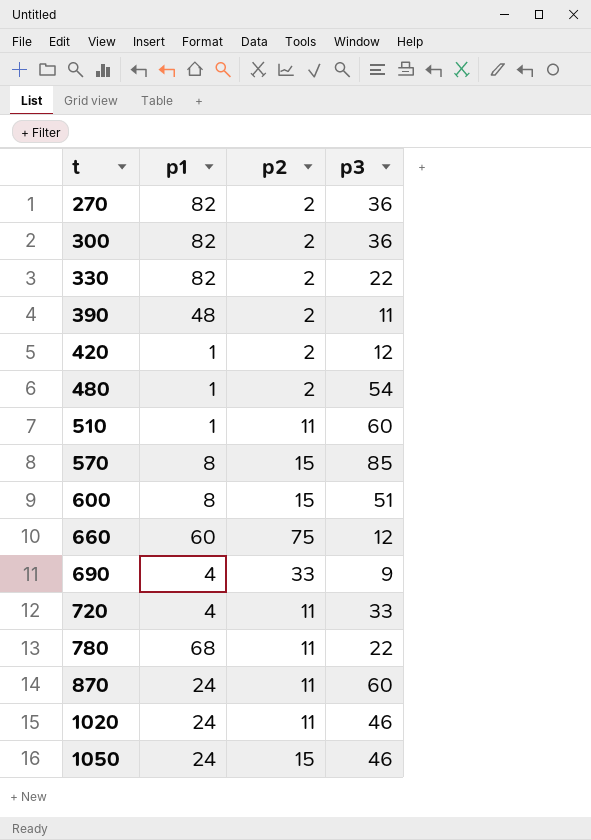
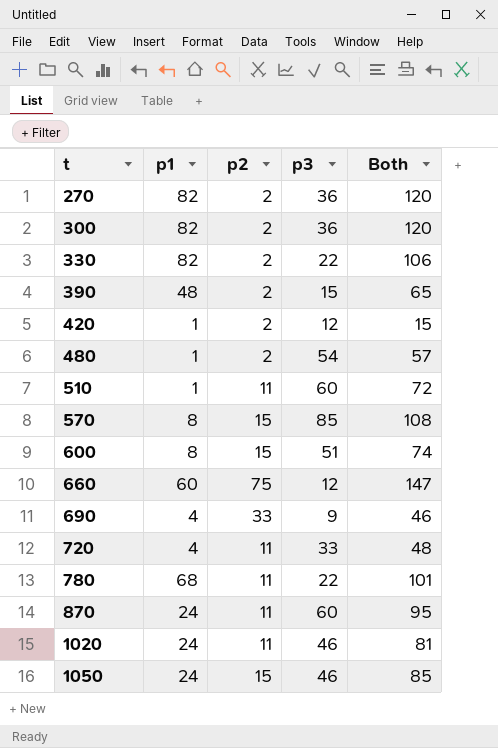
column Both | formula: none -> [p1] + [p2] + [p3]
390 | p3: 11 -> 15

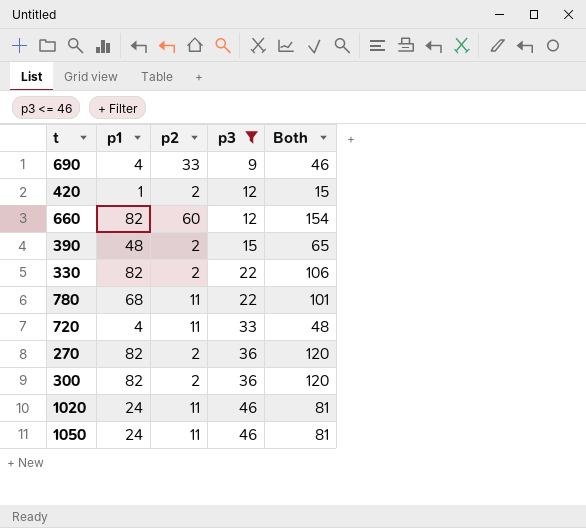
filter: none -> p3 <= 46
row order: t ascending -> p3 ascending
660 | p1: 60 -> 82
660 | p2: 75 -> 60
660 | Both: 147 -> 154
1050 | p2: 15 -> 11
1050 | Both: 85 -> 81

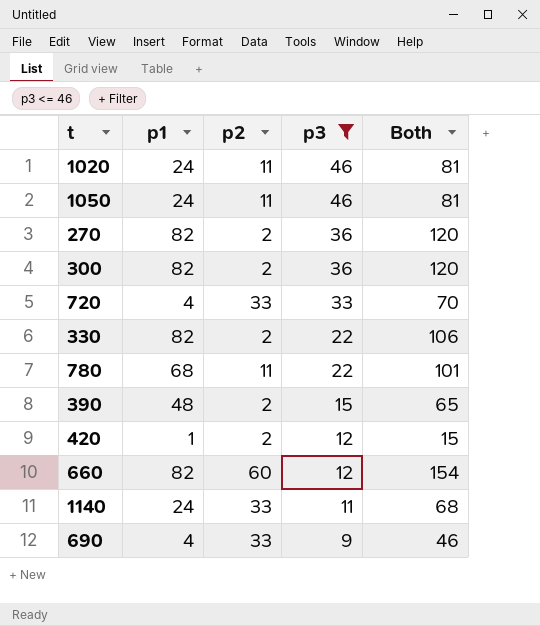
row order: p3 ascending -> p3 descending
720 | p2: 11 -> 33
720 | Both: 48 -> 70
row 1140: none -> 24 | 33 | 11 | 68

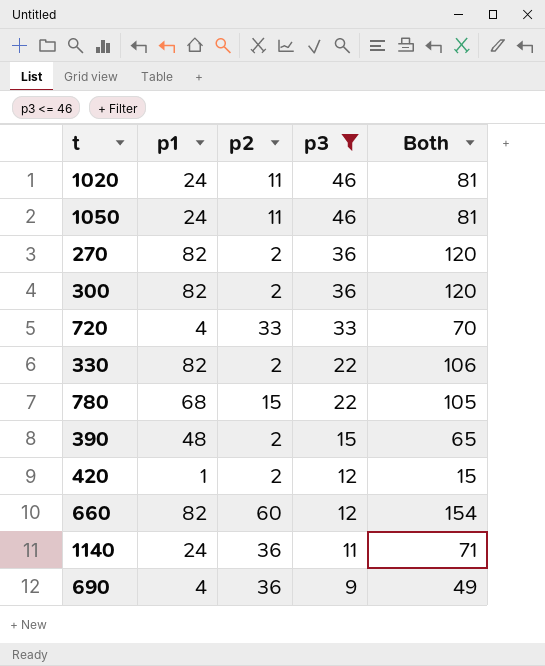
780 | p2: 11 -> 15
780 | Both: 101 -> 105
1140 | p2: 33 -> 36
1140 | Both: 68 -> 71
690 | p2: 33 -> 36
690 | Both: 46 -> 49

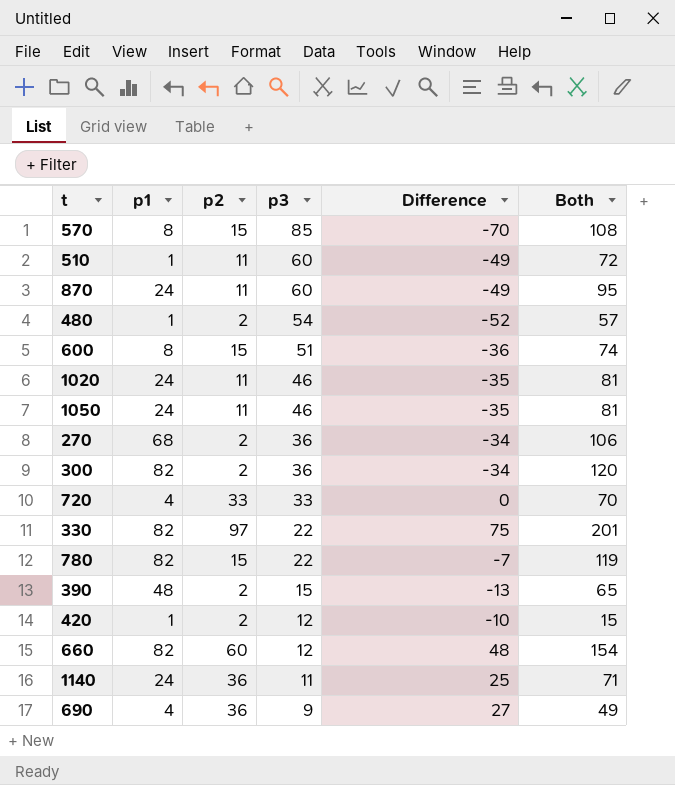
filter: p3 <= 46 -> none
column Difference | formula: none -> [p2] - [p3]
270 | p1: 82 -> 68
270 | Both: 120 -> 106
330 | p2: 2 -> 97
330 | Both: 106 -> 201
780 | p1: 68 -> 82
780 | Both: 105 -> 119

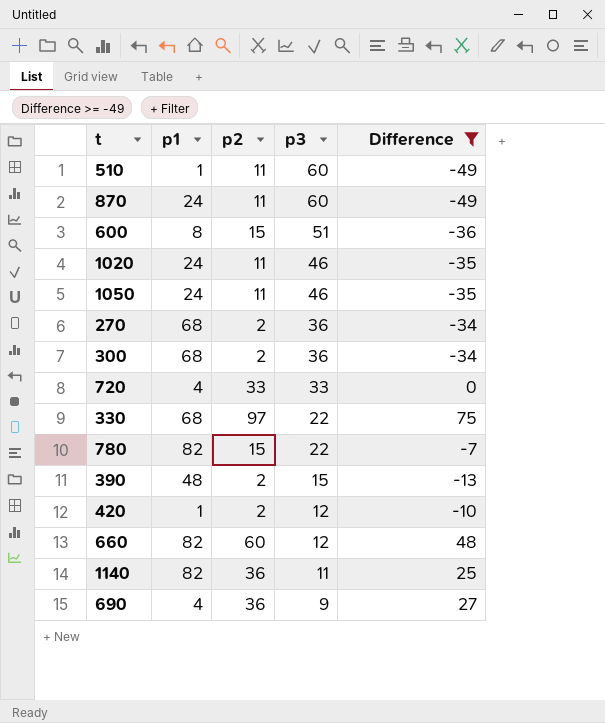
filter: none -> Difference >= -49
column Both | formula: [p1] + [p2] + [p3] -> none
300 | p1: 82 -> 68
330 | p1: 82 -> 68
1140 | p1: 24 -> 82

